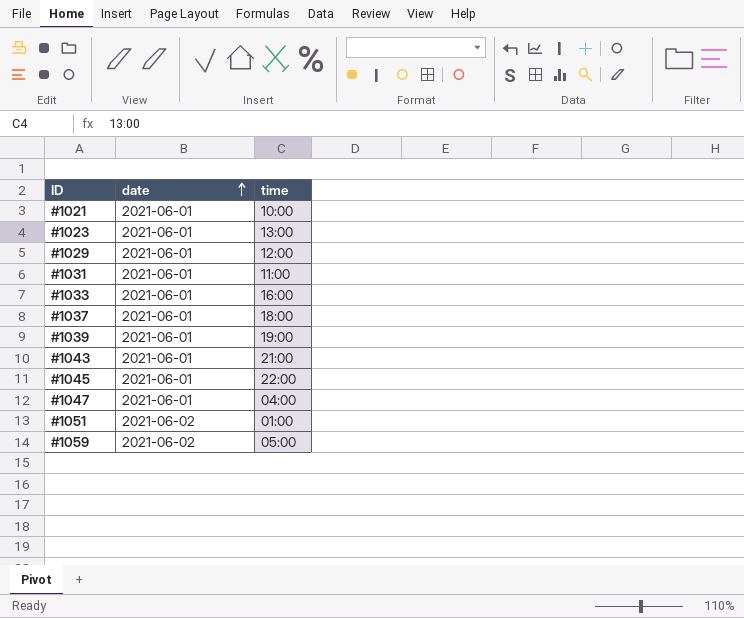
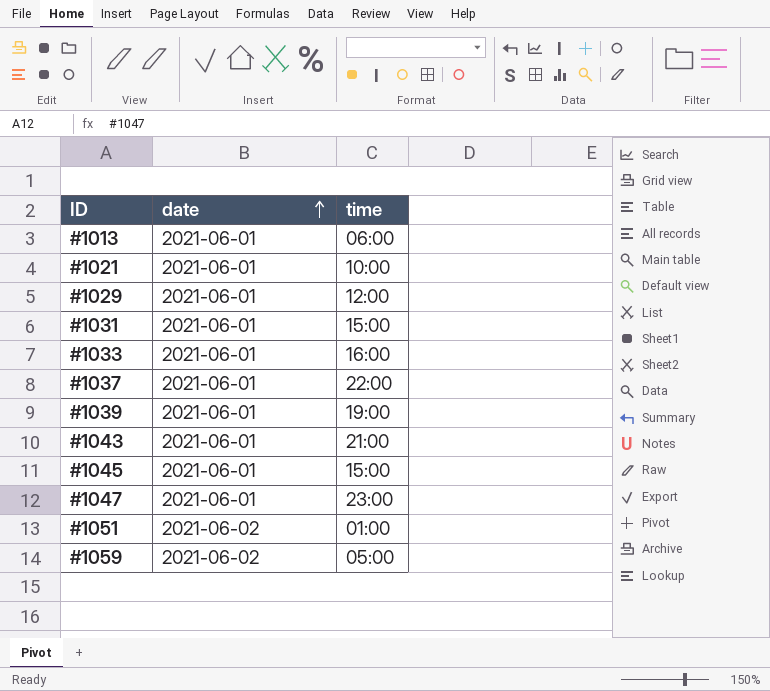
row #1023: 2021-06-01 | 13:00 -> none
row #1013: none -> 2021-06-01 | 06:00
#1031 | time: 11:00 -> 15:00
#1037 | time: 18:00 -> 22:00
#1045 | time: 22:00 -> 15:00
#1047 | time: 04:00 -> 23:00

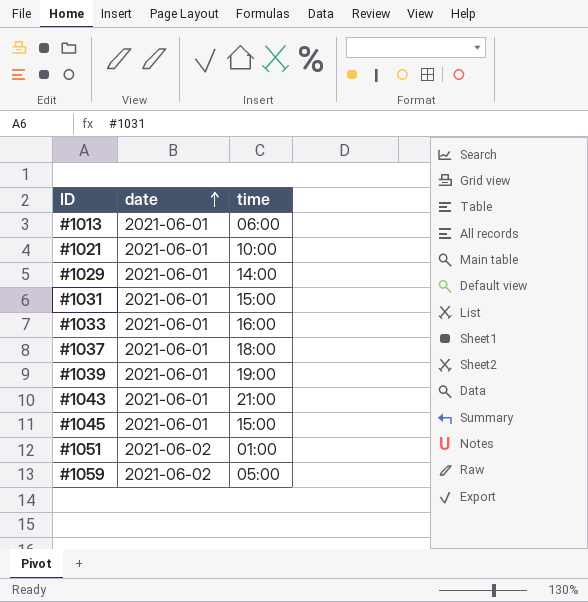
row #1047: 2021-06-01 | 23:00 -> none
#1029 | time: 12:00 -> 14:00
#1037 | time: 22:00 -> 18:00

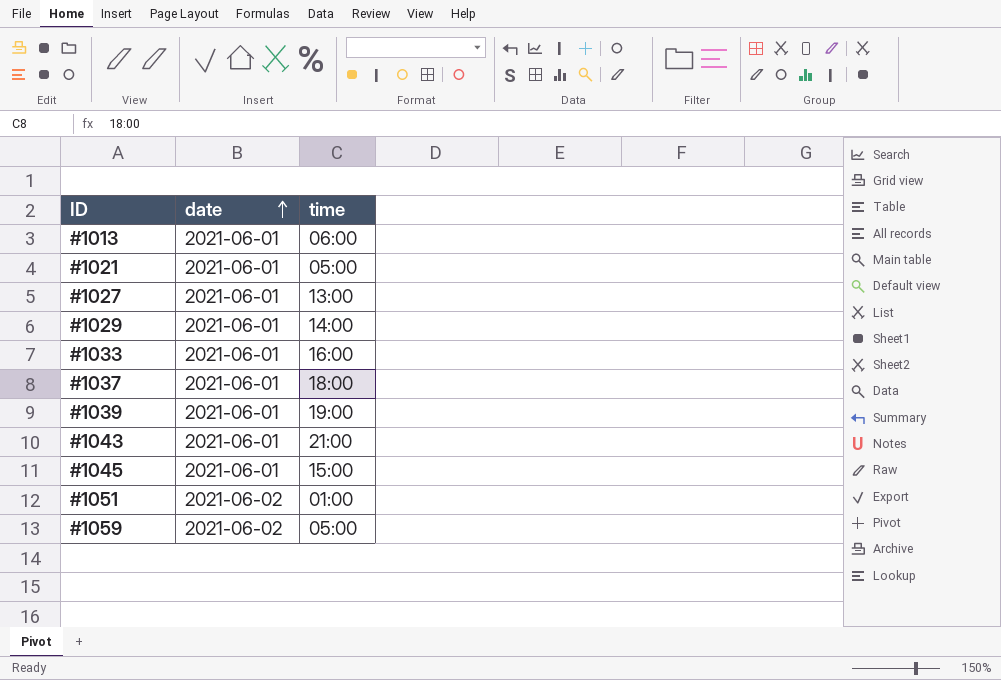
row #1031: 2021-06-01 | 15:00 -> none
#1021 | time: 10:00 -> 05:00
row #1027: none -> 2021-06-01 | 13:00

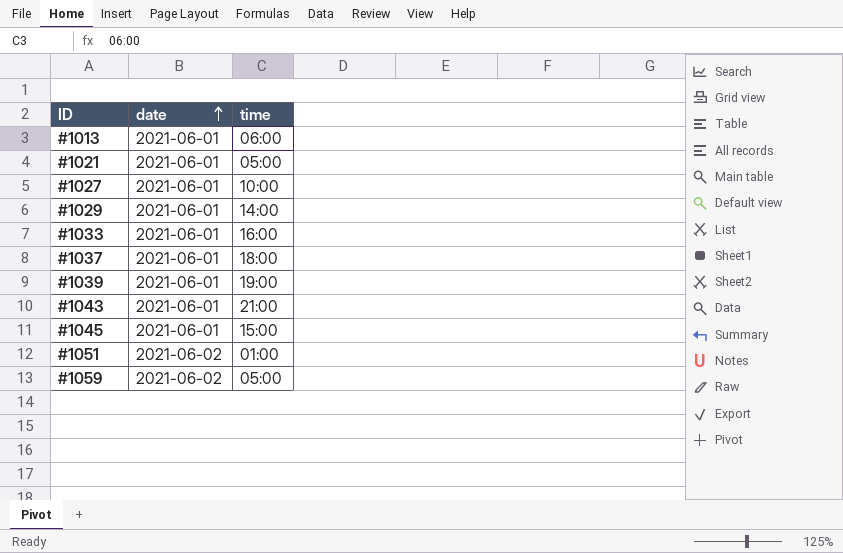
#1027 | time: 13:00 -> 10:00

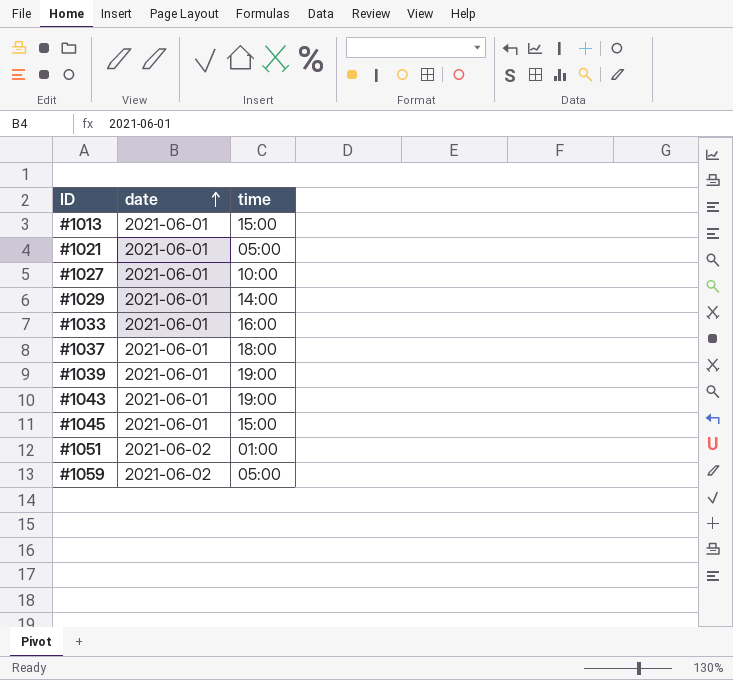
#1013 | time: 06:00 -> 15:00
#1043 | time: 21:00 -> 19:00

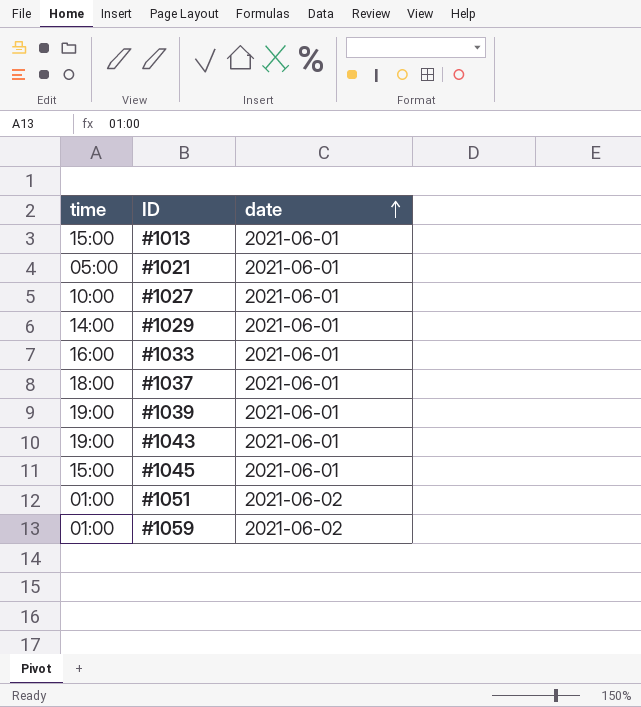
column time | position: 3 -> 1
#1059 | time: 05:00 -> 01:00

